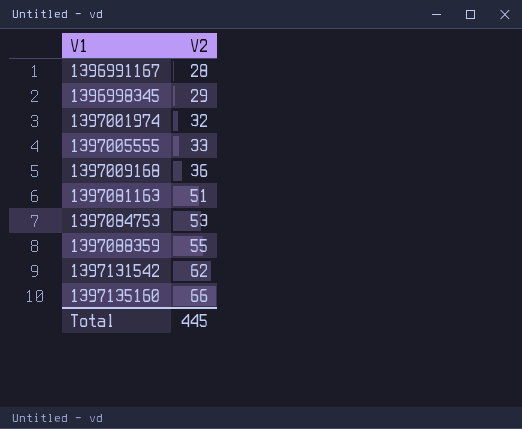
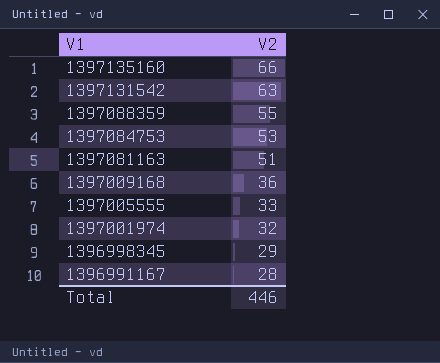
row order: V1 ascending -> V1 descending
1397131542 | V2: 62 -> 63
Total | V2: 445 -> 446

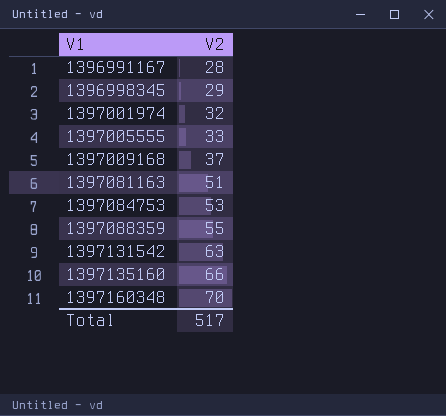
row order: V1 descending -> V1 ascending
1397009168 | V2: 36 -> 37
row 1397160348: none -> 70
Total | V2: 446 -> 517

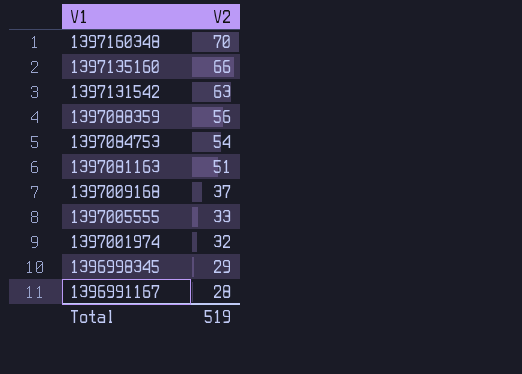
row order: V1 ascending -> V1 descending
1397088359 | V2: 55 -> 56
1397084753 | V2: 53 -> 54
Total | V2: 517 -> 519

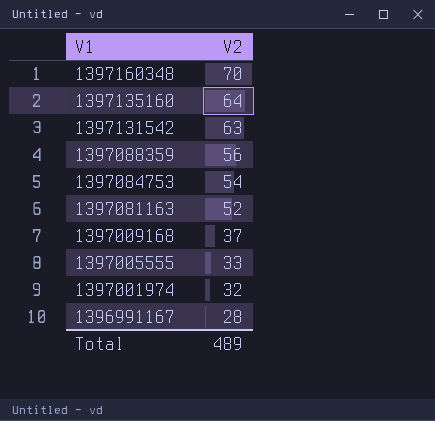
row 1396998345: 29 -> none
1397135160 | V2: 66 -> 64
1397081163 | V2: 51 -> 52
Total | V2: 519 -> 489

